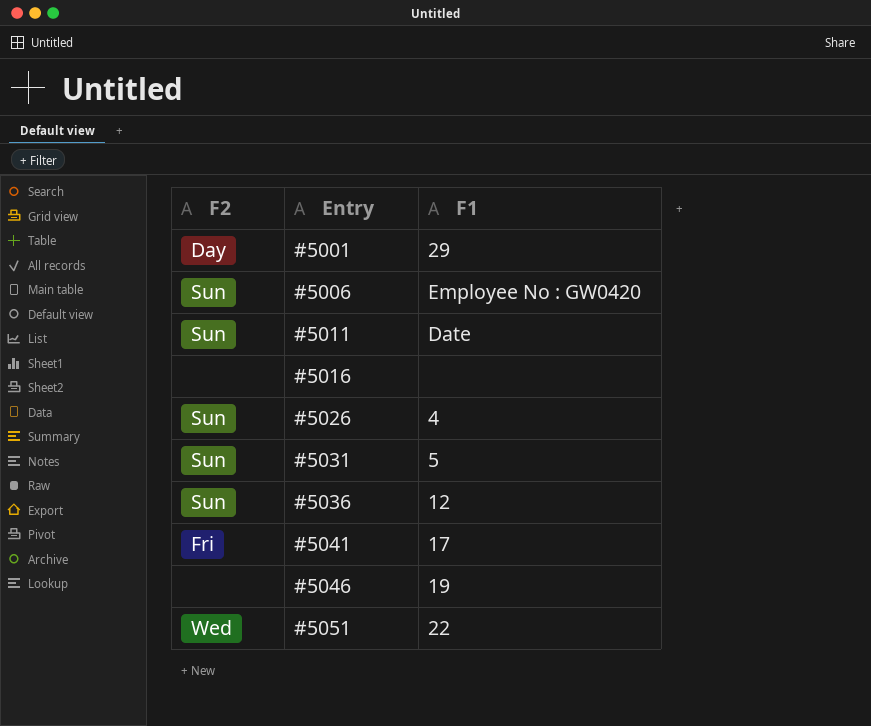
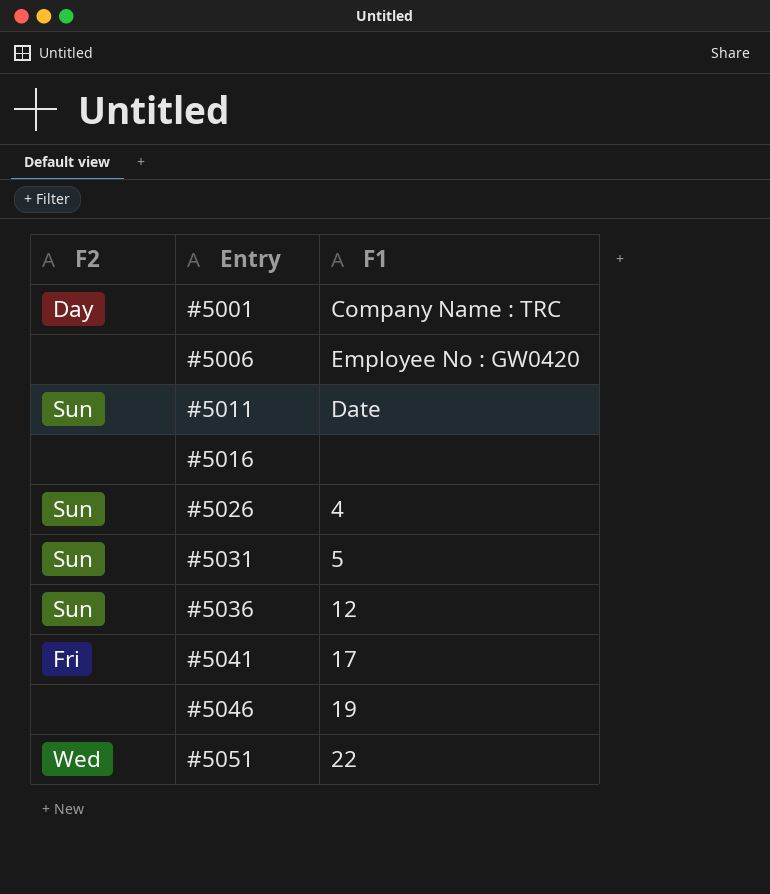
#5001 | F1: 29 -> Company Name : TRC
#5006 | F2: Sun -> none

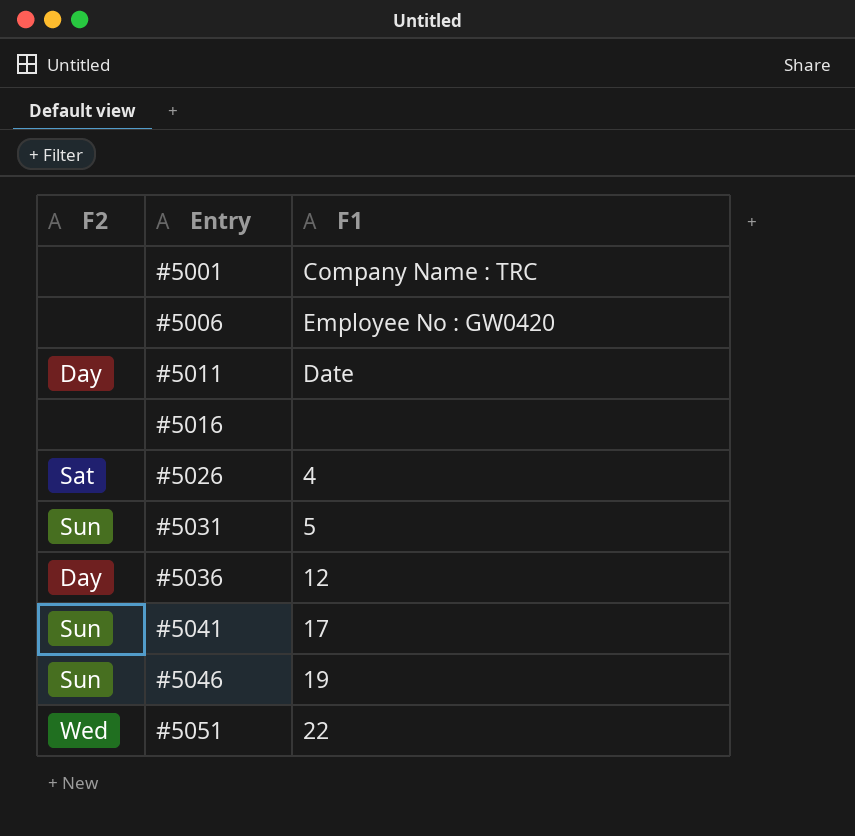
#5001 | F2: Day -> none
#5011 | F2: Sun -> Day
#5026 | F2: Sun -> Sat
#5036 | F2: Sun -> Day
#5041 | F2: Fri -> Sun
#5046 | F2: none -> Sun

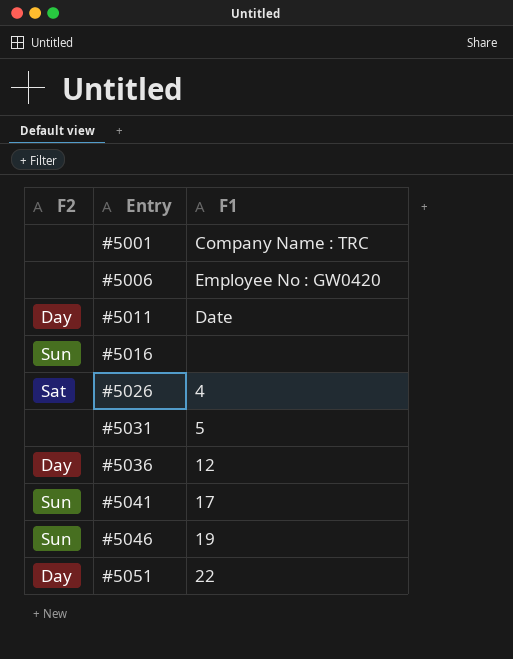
#5016 | F2: none -> Sun
#5031 | F2: Sun -> none
#5051 | F2: Wed -> Day

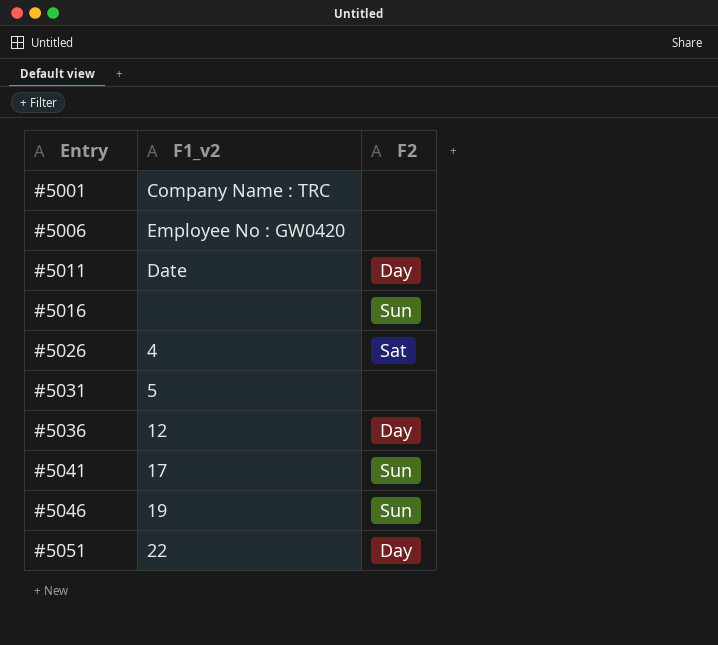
column name: F1 -> F1_v2
column F2 | position: 1 -> 3

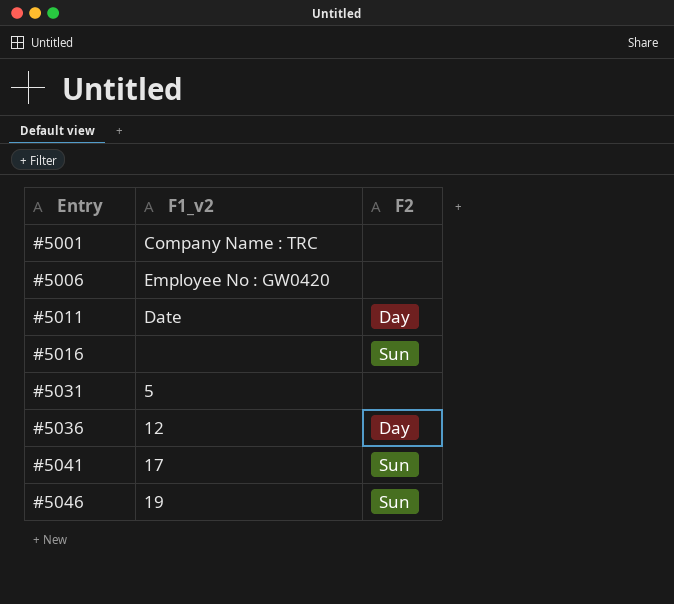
row #5026: 4 | Sat -> none
row #5051: 22 | Day -> none

